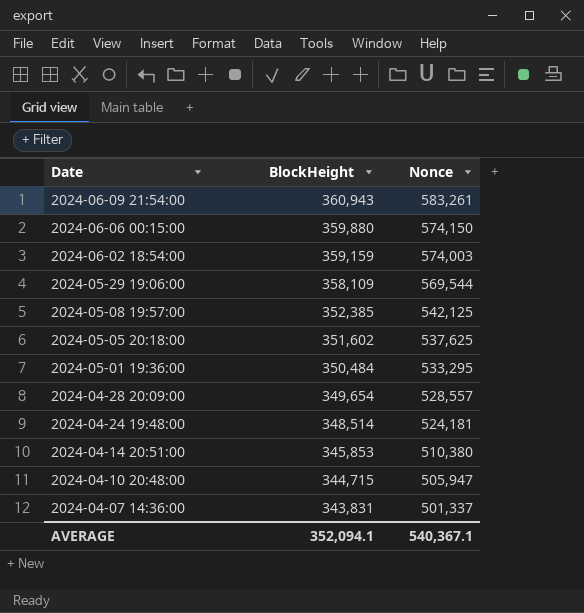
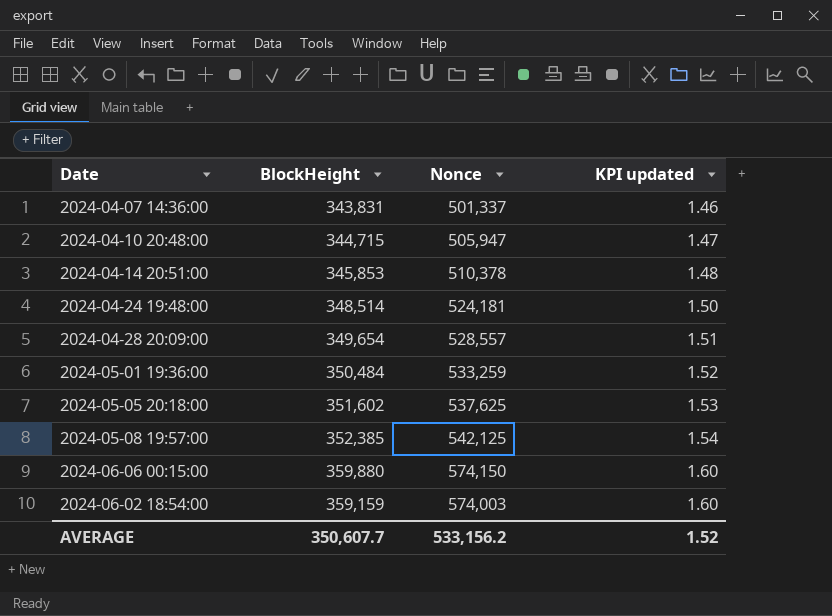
row order: Date descending -> KPI updated ascending
column KPI updated | formula: none -> [Nonce] / [BlockHeight]
row 2024-06-09 21:54:00: 360,943 | 583,261 -> none
row 2024-05-29 19:06:00: 358,109 | 569,544 -> none
2024-04-14 20:51:00 | Nonce: 510,380 -> 510,378
2024-05-01 19:36:00 | Nonce: 533,295 -> 533,259
AVERAGE | BlockHeight: 352,094.1 -> 350,607.7
AVERAGE | Nonce: 540,367.1 -> 533,156.2

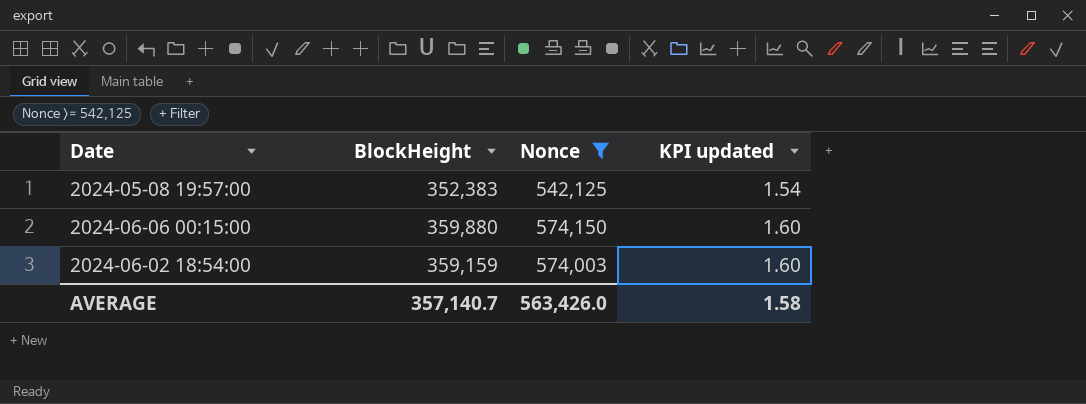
filter: none -> Nonce >= 542,125
2024-05-08 19:57:00 | BlockHeight: 352,385 -> 352,383
AVERAGE | BlockHeight: 350,607.7 -> 357,140.7
AVERAGE | Nonce: 533,156.2 -> 563,426.0
AVERAGE | KPI updated: 1.52 -> 1.58

